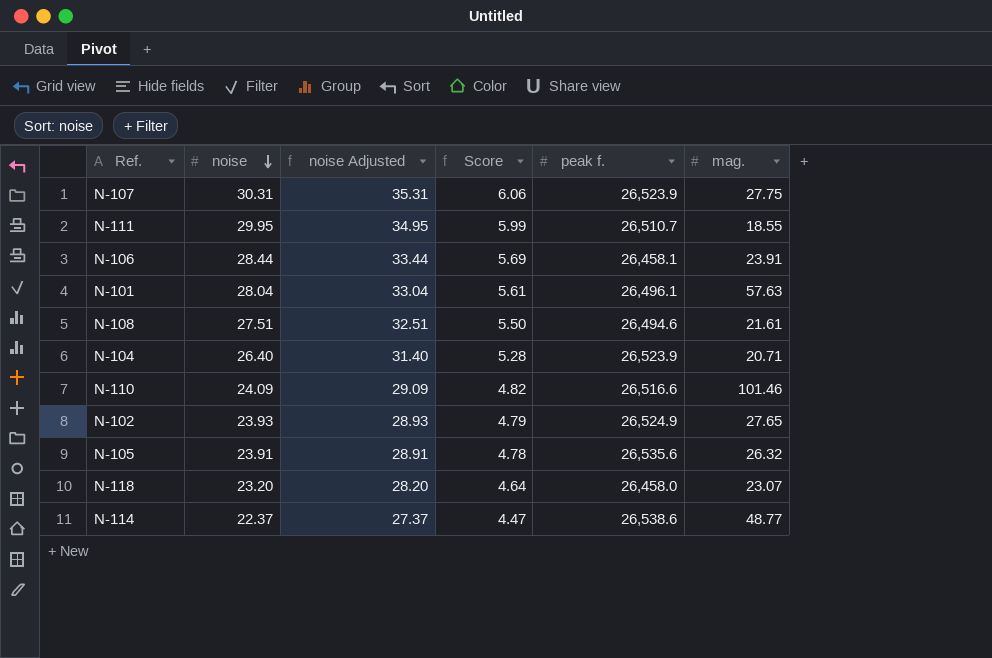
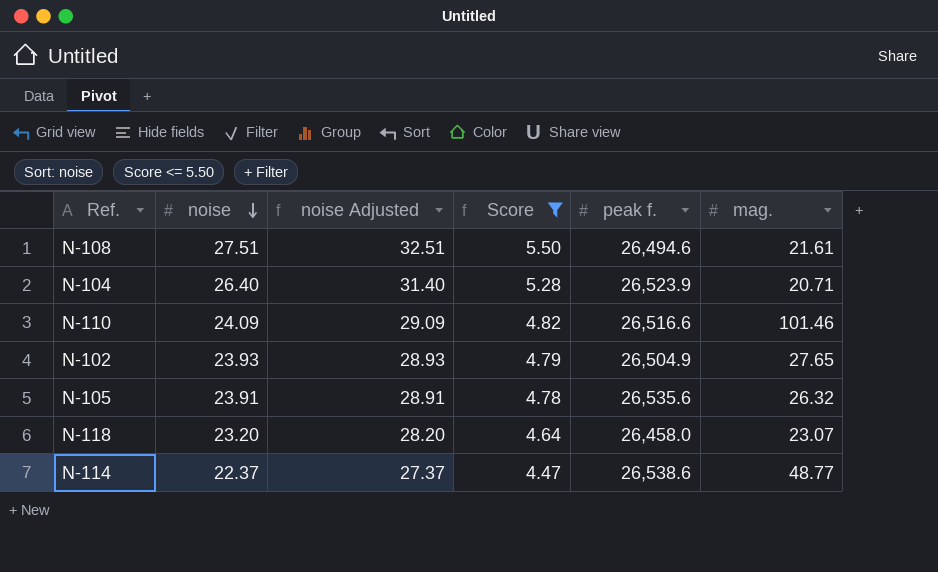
filter: none -> Score <= 5.50
N-102 | peak f.: 26,524.9 -> 26,504.9

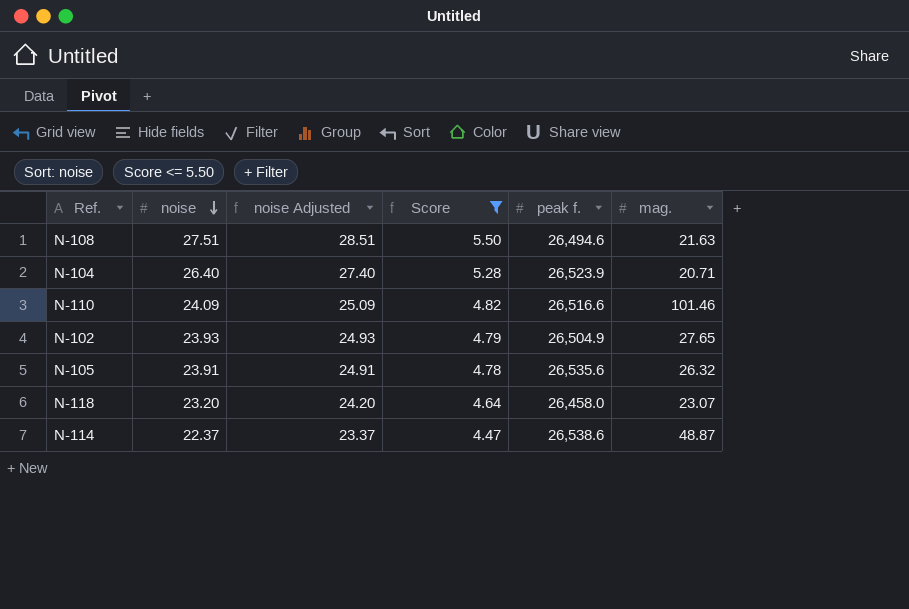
column noise Adjusted | formula: [noise] + 5 -> [noise] + 1
N-108 | mag.: 21.61 -> 21.63
N-114 | mag.: 48.77 -> 48.87

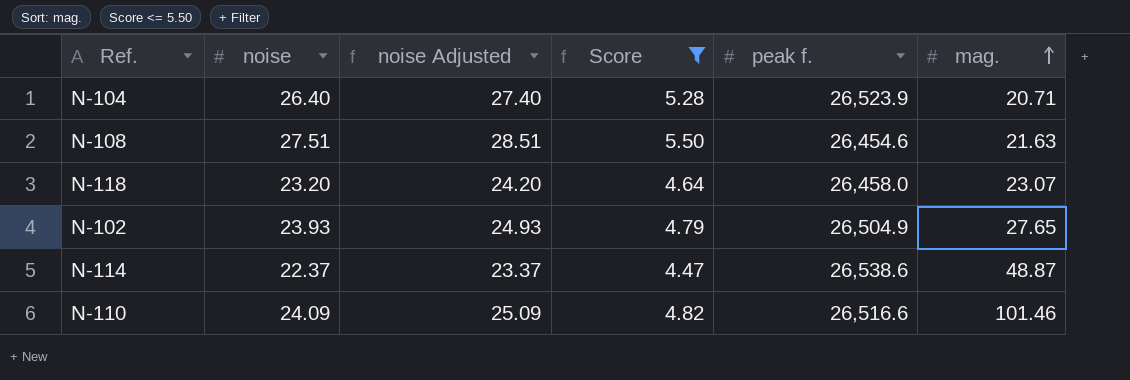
row order: noise descending -> mag. ascending
row N-105: 23.91 | 24.91 | 4.78 | 26,535.6 | 26.32 -> none
N-108 | peak f.: 26,494.6 -> 26,454.6

